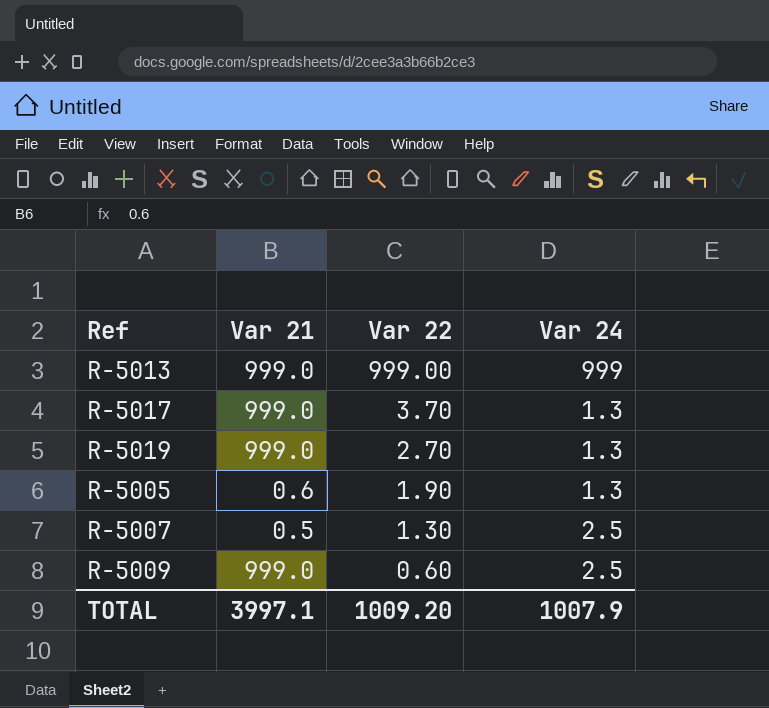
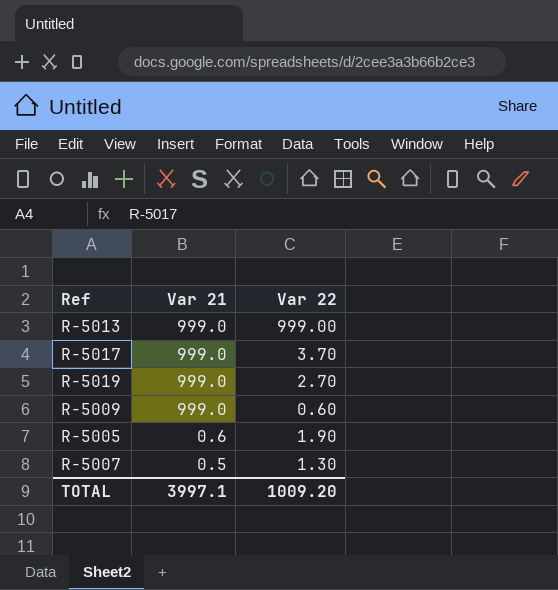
row order: Var 22 descending -> Var 21 descending
column Var 24 | position: 4 -> none

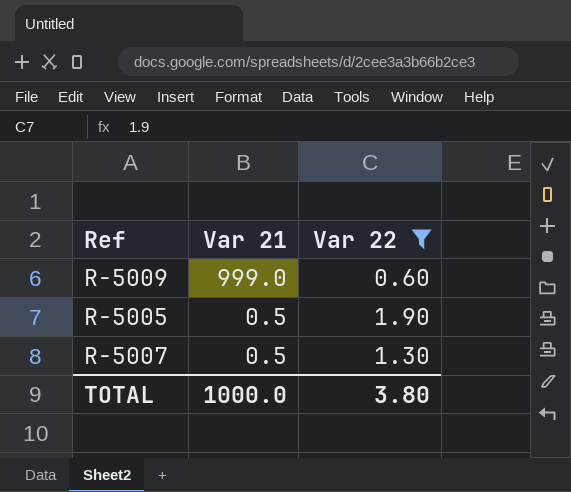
filter: none -> Var 22 <= 1.90
R-5005 | Var 21: 0.6 -> 0.5
TOTAL | Var 21: 3997.1 -> 1000.0
TOTAL | Var 22: 1009.20 -> 3.80

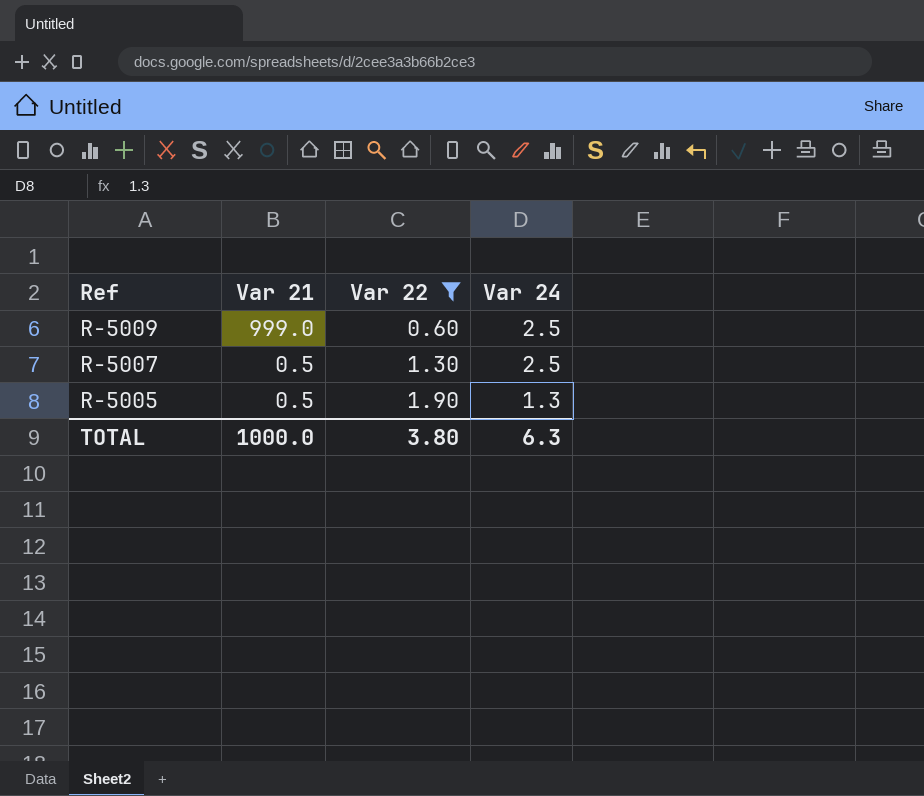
row order: Var 21 descending -> Ref descending
column Var 24 | position: none -> 4

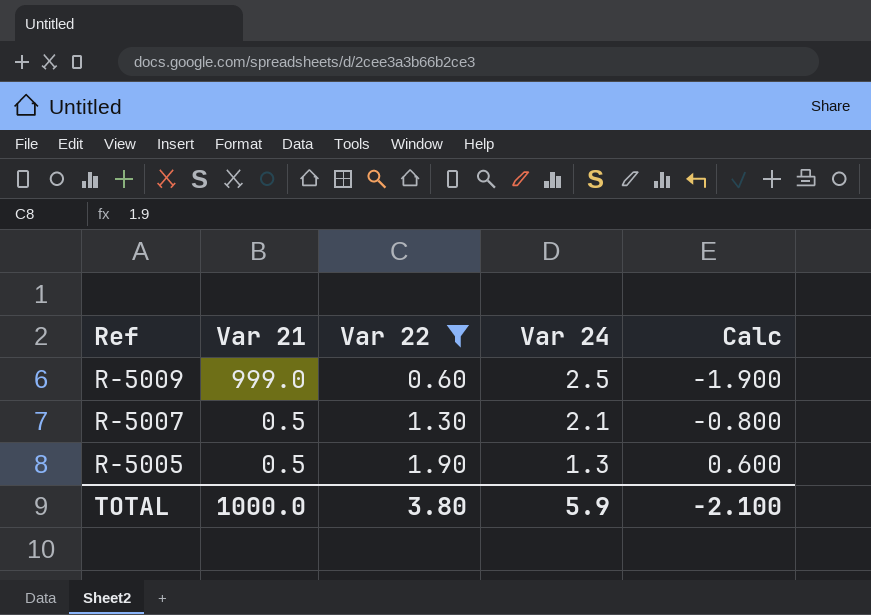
column Calc | formula: none -> [Var 22] - [Var 24]
R-5007 | Var 24: 2.5 -> 2.1
TOTAL | Var 24: 6.3 -> 5.9

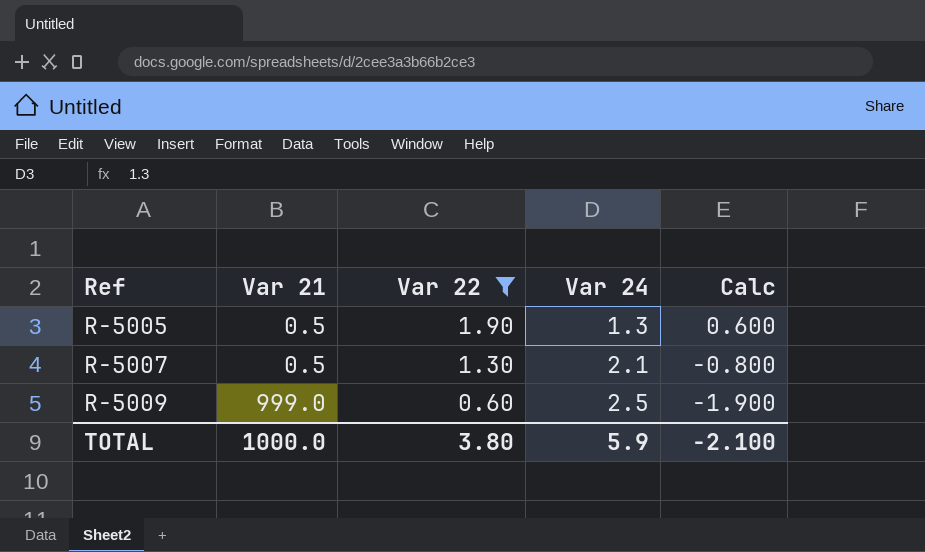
row order: Ref descending -> Ref ascending

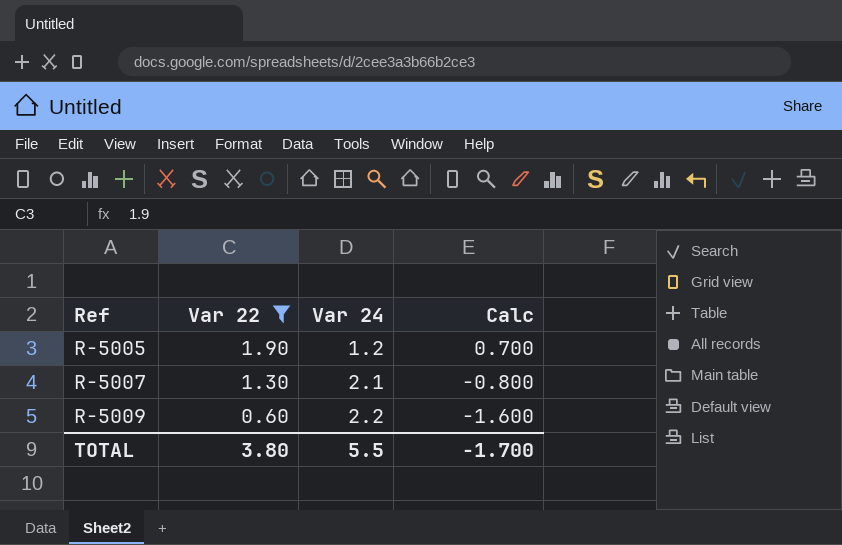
column Var 21 | position: 2 -> none
R-5005 | Var 24: 1.3 -> 1.2
R-5005 | Calc: 0.600 -> 0.700
R-5009 | Var 24: 2.5 -> 2.2
R-5009 | Calc: -1.900 -> -1.600
TOTAL | Var 24: 5.9 -> 5.5
TOTAL | Calc: -2.100 -> -1.700

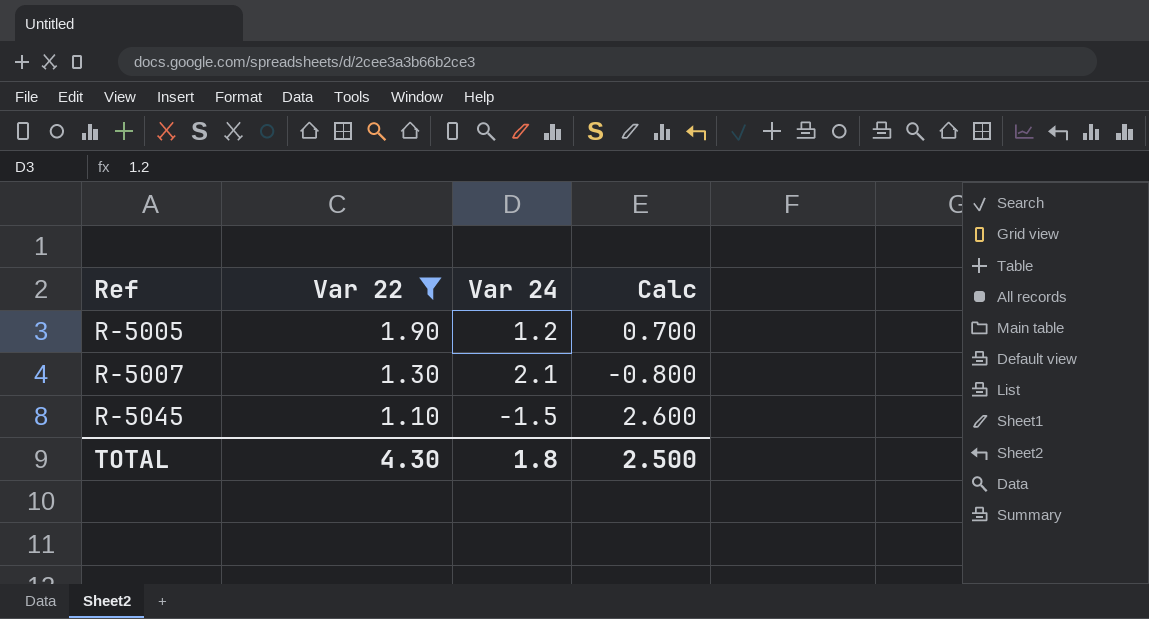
row R-5009: 0.60 | 2.2 | -1.600 -> none
row R-5045: none -> 1.10 | -1.5 | 2.600
TOTAL | Var 22: 3.80 -> 4.30
TOTAL | Var 24: 5.5 -> 1.8
TOTAL | Calc: -1.700 -> 2.500

